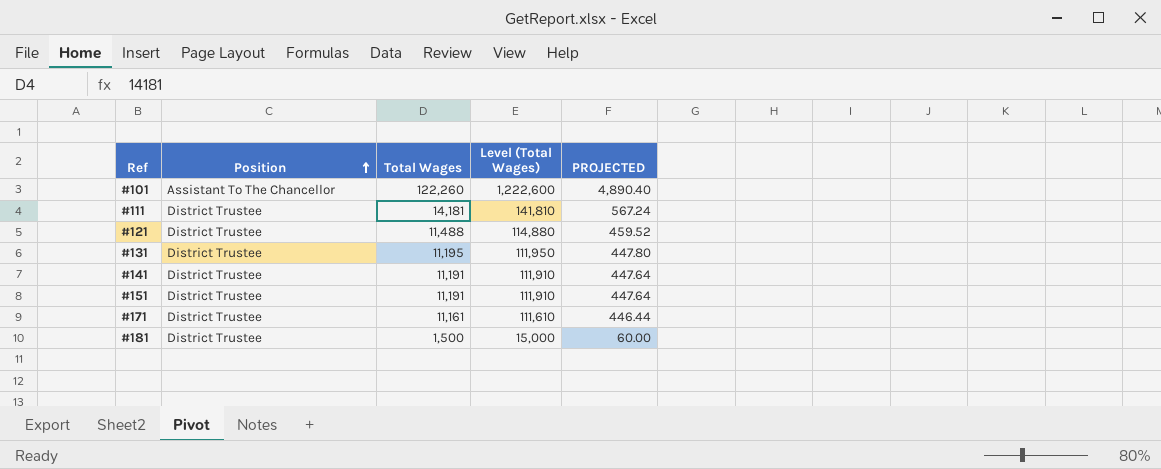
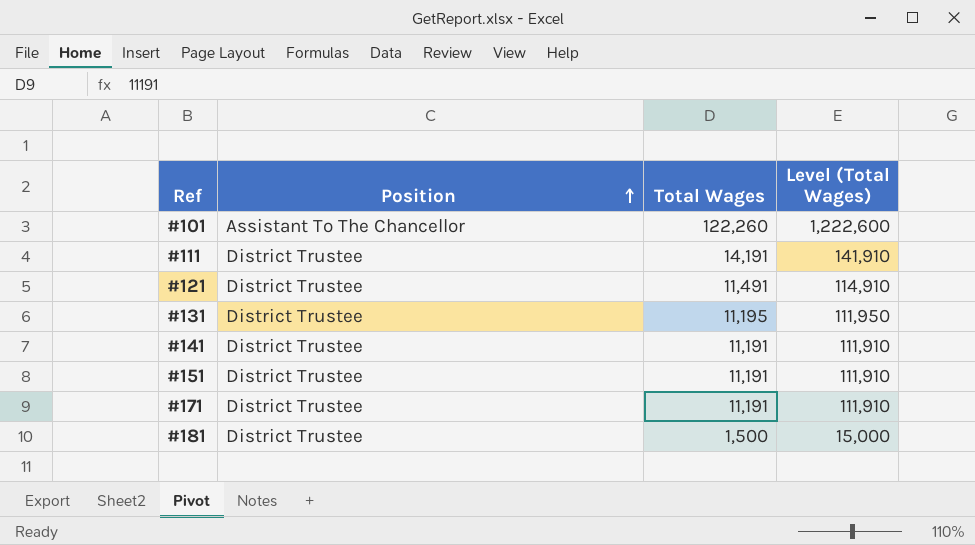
column PROJECTED | formula: [Total Wages] * 0.04 -> none
#111 | Total Wages: 14,181 -> 14,191
#111 | Level (Total Wages): 141,810 -> 141,910
#121 | Total Wages: 11,488 -> 11,491
#121 | Level (Total Wages): 114,880 -> 114,910
#171 | Total Wages: 11,161 -> 11,191
#171 | Level (Total Wages): 111,610 -> 111,910

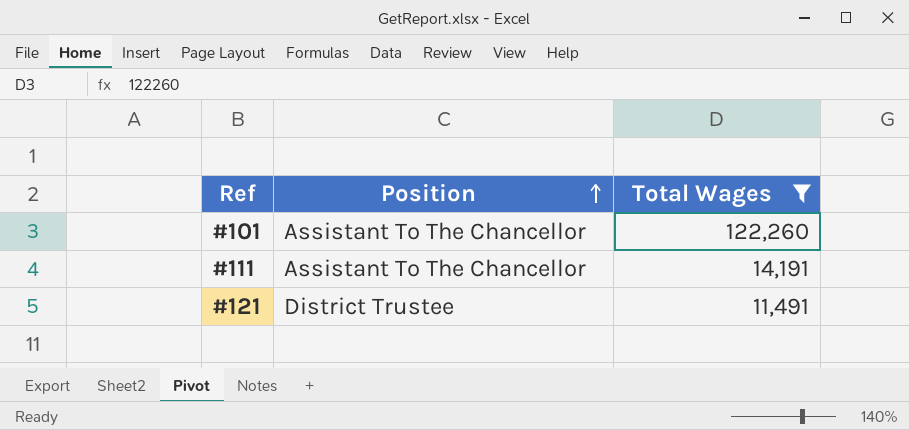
filter: none -> Total Wages >= 11,491
column Level (Total Wages) | formula: [Total Wages] * 10 -> none
#111 | Position: District Trustee -> Assistant To The Chancellor

